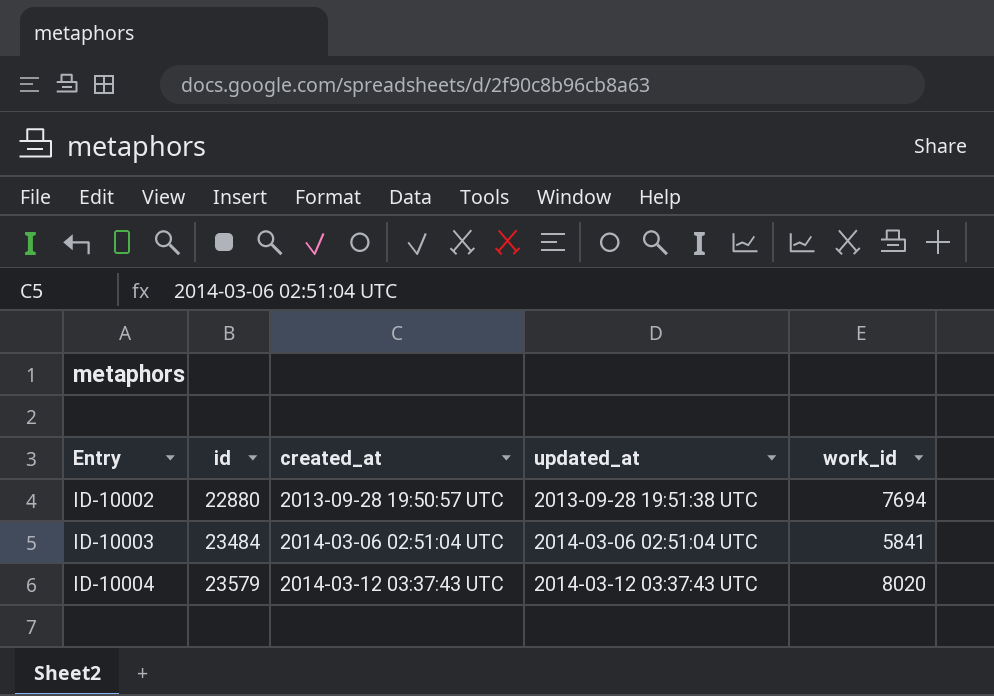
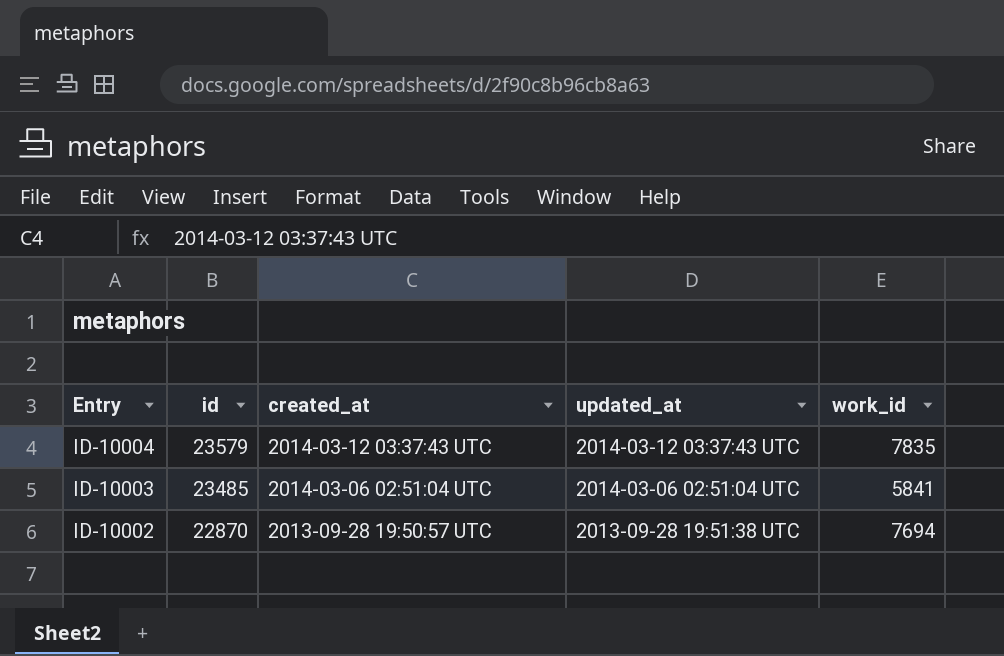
row order: Entry ascending -> Entry descending
ID-10004 | work_id: 8020 -> 7835
ID-10003 | id: 23484 -> 23485
ID-10002 | id: 22880 -> 22870

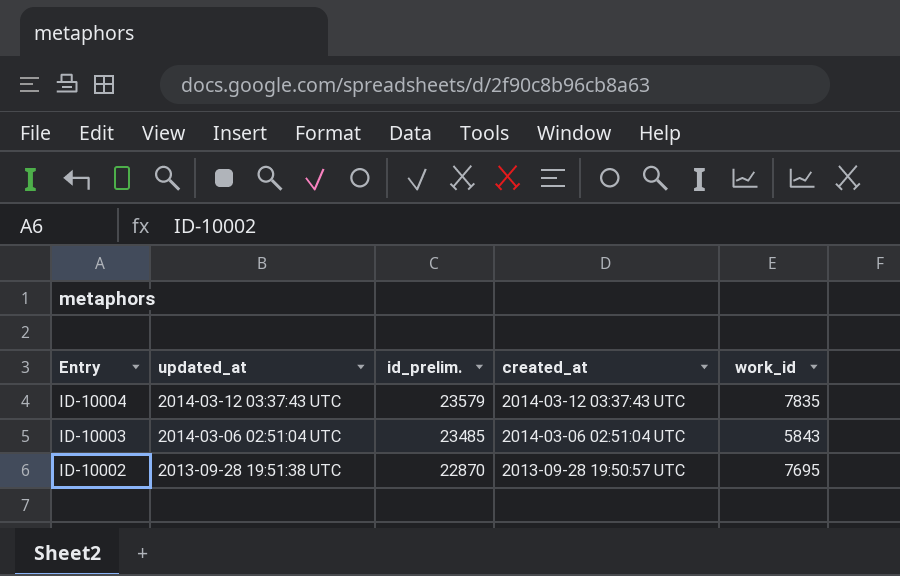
column updated_at | position: 4 -> 2
column name: id -> id_prelim.
ID-10003 | work_id: 5841 -> 5843
ID-10002 | work_id: 7694 -> 7695

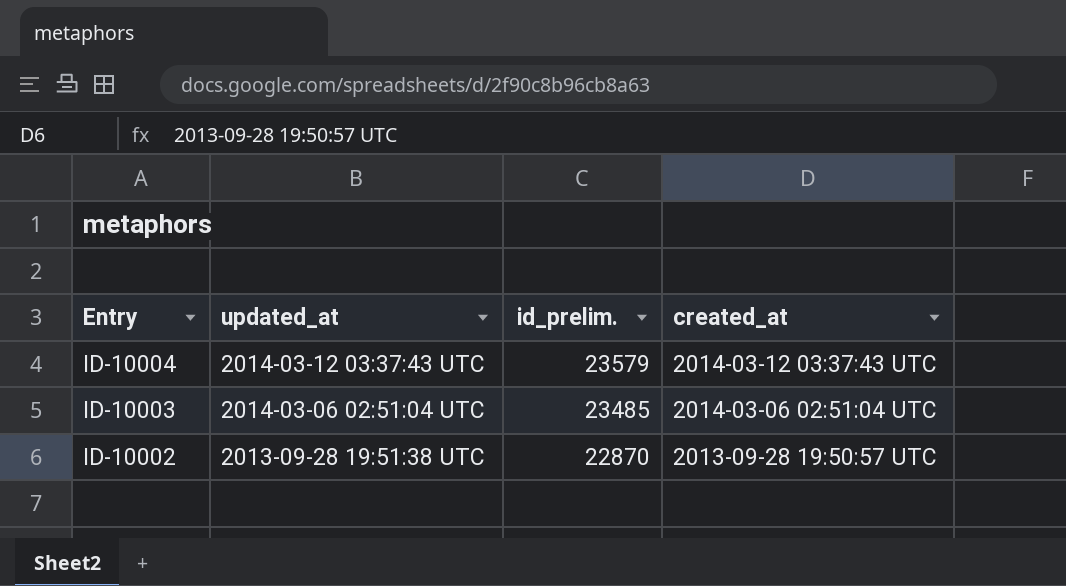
column work_id | position: 5 -> none

